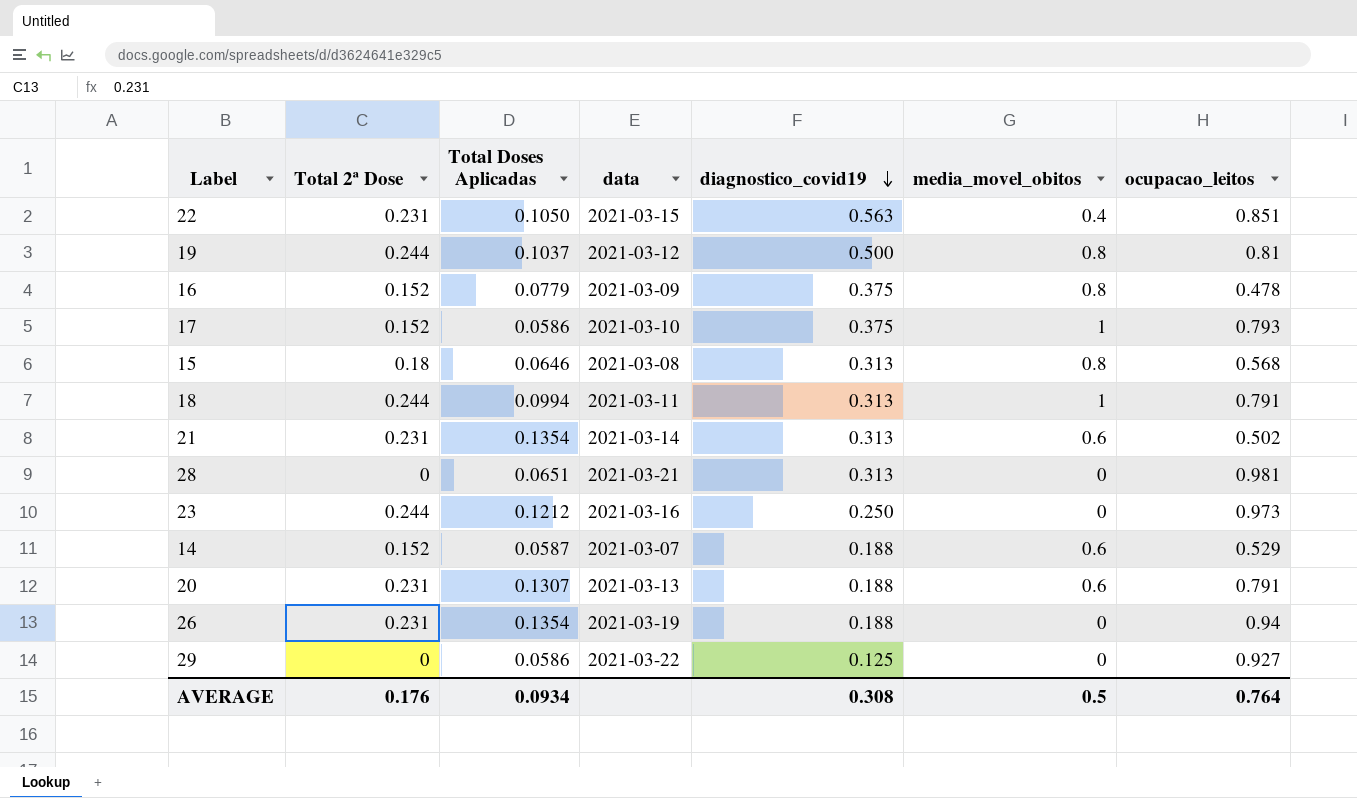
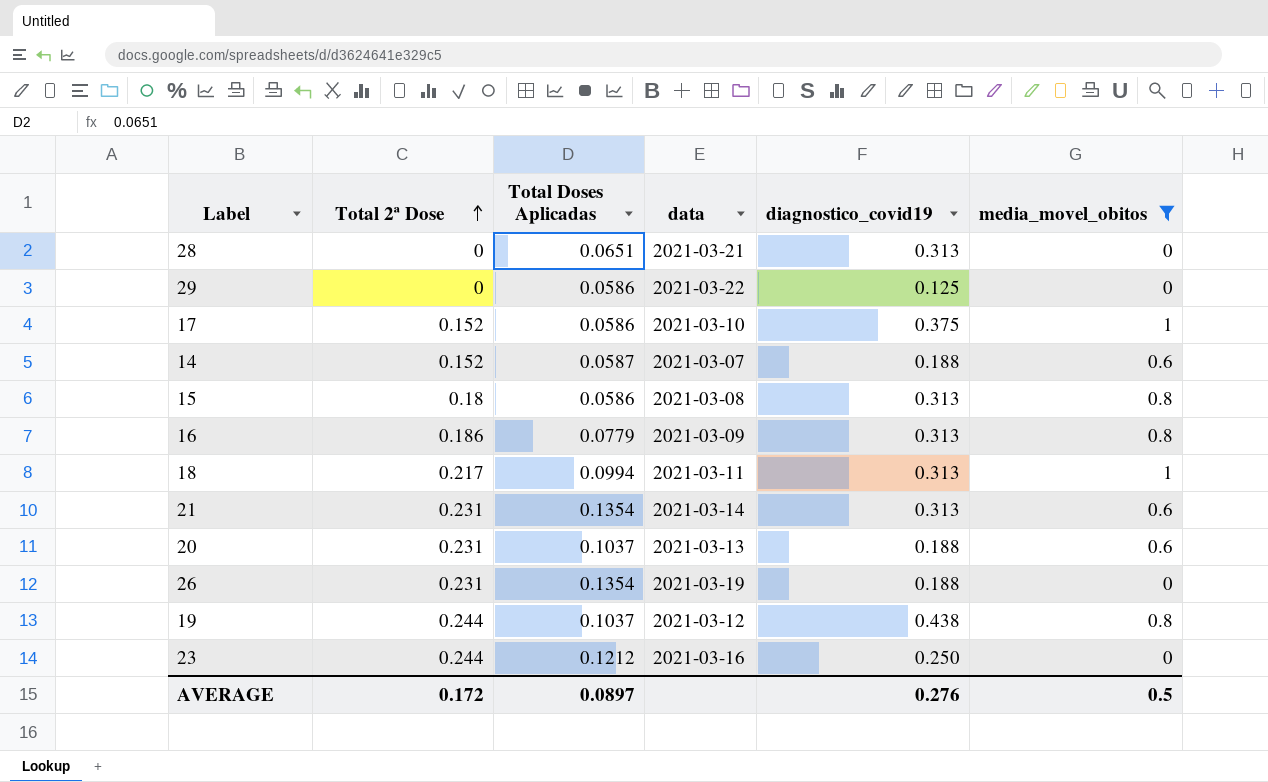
filter: none -> media_movel_obitos != 0.4
row order: diagnostico_covid19 descending -> Total 2ª Dose ascending
column ocupacao_leitos | position: 7 -> none
15 | Total Doses Aplicadas: 0.0646 -> 0.0586
16 | Total 2ª Dose: 0.152 -> 0.186
16 | diagnostico_covid19: 0.375 -> 0.313
18 | Total 2ª Dose: 0.244 -> 0.217
20 | Total Doses Aplicadas: 0.1307 -> 0.1037
19 | diagnostico_covid19: 0.500 -> 0.438
AVERAGE | Total 2ª Dose: 0.176 -> 0.172
AVERAGE | Total Doses Aplicadas: 0.0934 -> 0.0897
AVERAGE | diagnostico_covid19: 0.308 -> 0.276

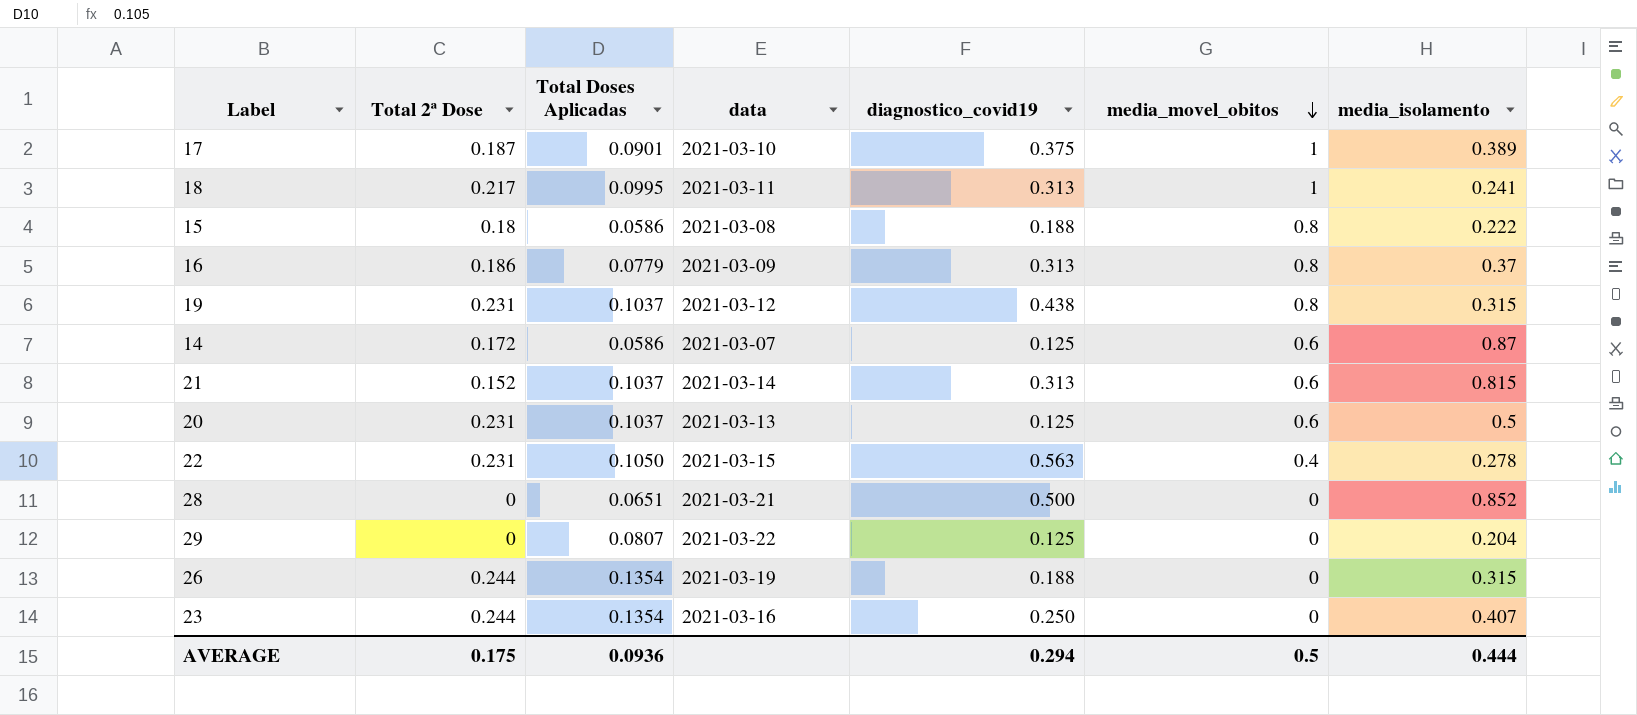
filter: media_movel_obitos != 0.4 -> none
row order: Total 2ª Dose ascending -> media_movel_obitos descending
column media_isolamento | position: none -> 7
17 | Total 2ª Dose: 0.152 -> 0.187
17 | Total Doses Aplicadas: 0.0586 -> 0.0901
18 | Total Doses Aplicadas: 0.0994 -> 0.0995
15 | diagnostico_covid19: 0.313 -> 0.188
19 | Total 2ª Dose: 0.244 -> 0.231
14 | Total 2ª Dose: 0.152 -> 0.172
14 | Total Doses Aplicadas: 0.0587 -> 0.0586
14 | diagnostico_covid19: 0.188 -> 0.125
21 | Total 2ª Dose: 0.231 -> 0.152
21 | Total Doses Aplicadas: 0.1354 -> 0.1037
20 | diagnostico_covid19: 0.188 -> 0.125
28 | diagnostico_covid19: 0.313 -> 0.500
29 | Total Doses Aplicadas: 0.0586 -> 0.0807
26 | Total 2ª Dose: 0.231 -> 0.244
23 | Total Doses Aplicadas: 0.1212 -> 0.1354
AVERAGE | Total 2ª Dose: 0.172 -> 0.175
AVERAGE | Total Doses Aplicadas: 0.0897 -> 0.0936
AVERAGE | diagnostico_covid19: 0.276 -> 0.294

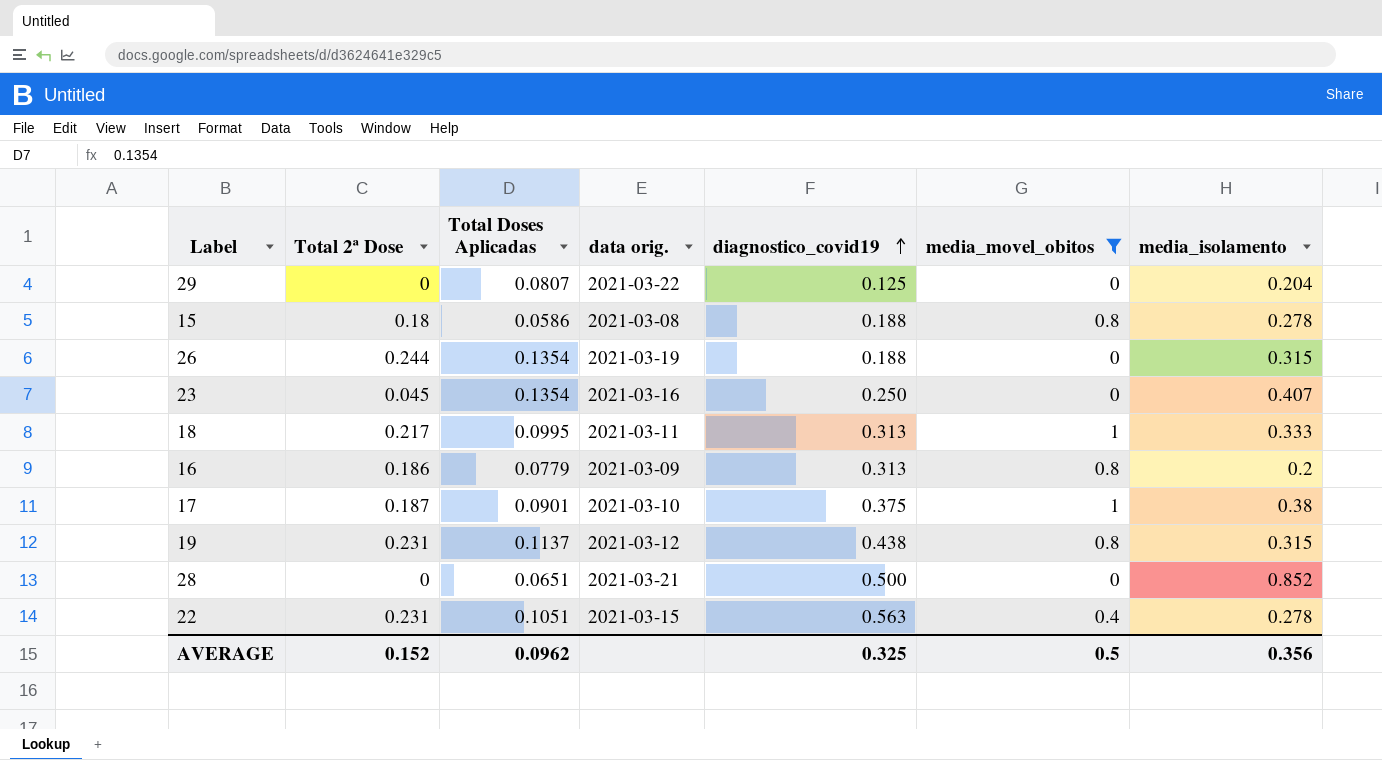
filter: none -> media_movel_obitos != 0.6
row order: media_movel_obitos descending -> diagnostico_covid19 ascending
column name: data -> data orig.
15 | media_isolamento: 0.222 -> 0.278
23 | Total 2ª Dose: 0.244 -> 0.045
18 | media_isolamento: 0.241 -> 0.333
16 | media_isolamento: 0.37 -> 0.2
17 | media_isolamento: 0.389 -> 0.38
19 | Total Doses Aplicadas: 0.1037 -> 0.1137
22 | Total Doses Aplicadas: 0.1050 -> 0.1051
AVERAGE | Total 2ª Dose: 0.175 -> 0.152
AVERAGE | Total Doses Aplicadas: 0.0936 -> 0.0962
AVERAGE | diagnostico_covid19: 0.294 -> 0.325
AVERAGE | media_isolamento: 0.444 -> 0.356

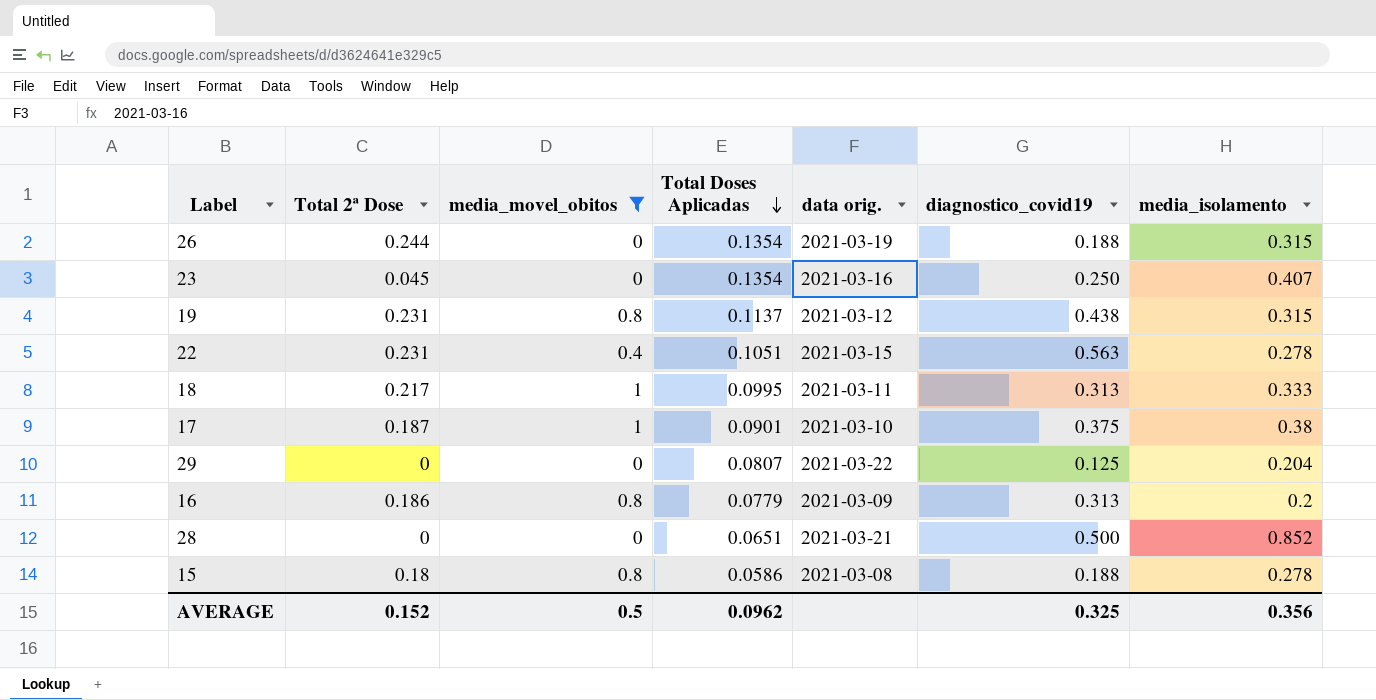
row order: diagnostico_covid19 ascending -> Total Doses Aplicadas descending
column media_movel_obitos | position: 6 -> 3

